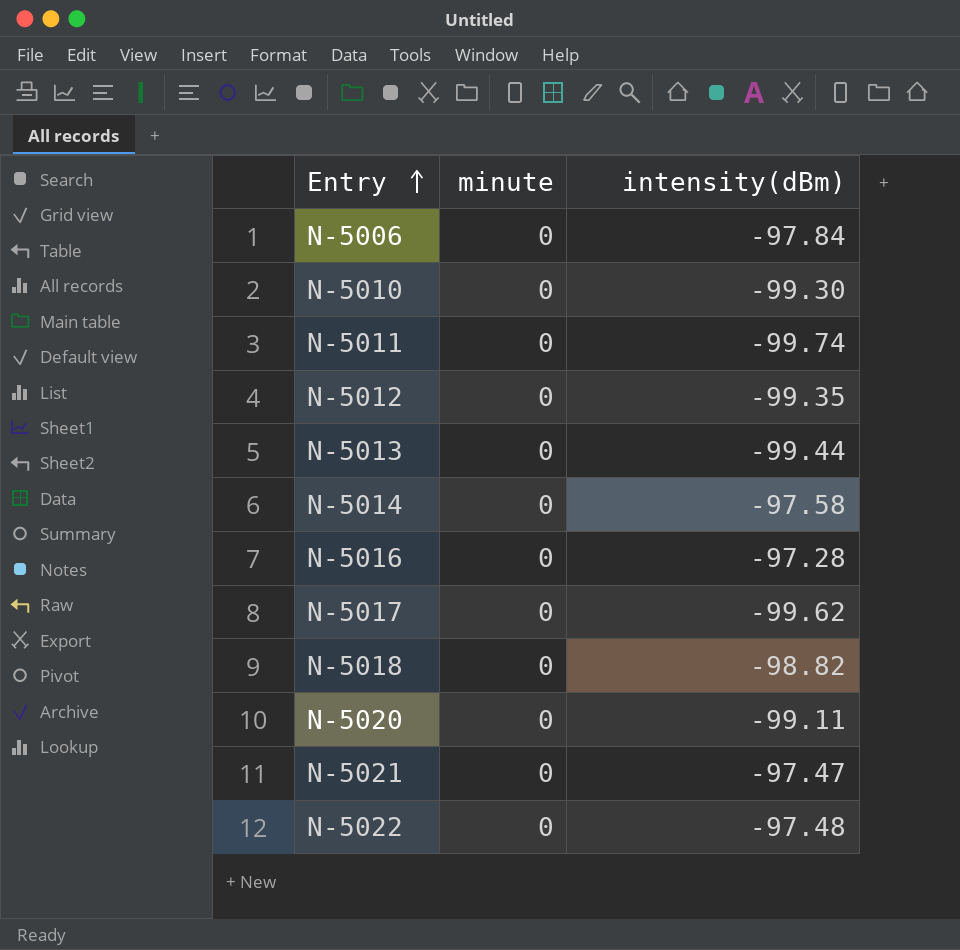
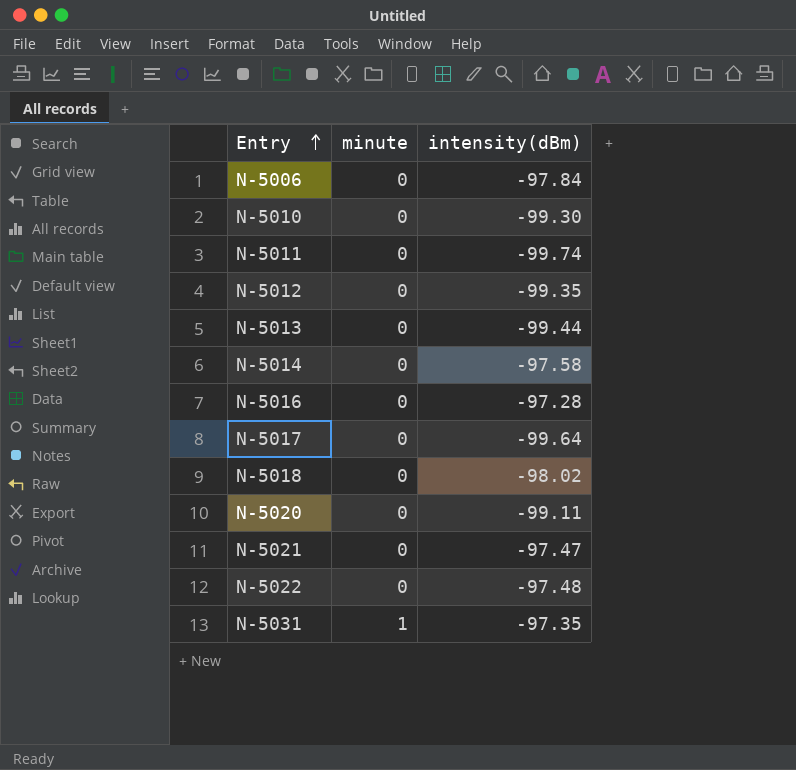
N-5017 | intensity(dBm): -99.62 -> -99.64
N-5018 | intensity(dBm): -98.82 -> -98.02
row N-5031: none -> 1 | -97.35

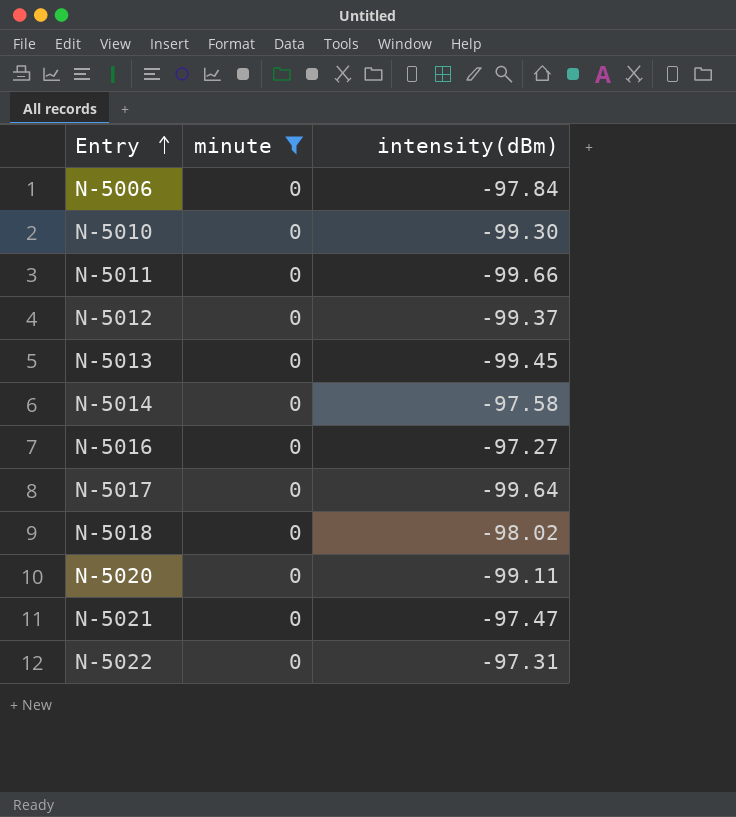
filter: none -> minute = 0
N-5011 | intensity(dBm): -99.74 -> -99.66
N-5012 | intensity(dBm): -99.35 -> -99.37
N-5013 | intensity(dBm): -99.44 -> -99.45
N-5016 | intensity(dBm): -97.28 -> -97.27
N-5022 | intensity(dBm): -97.48 -> -97.31

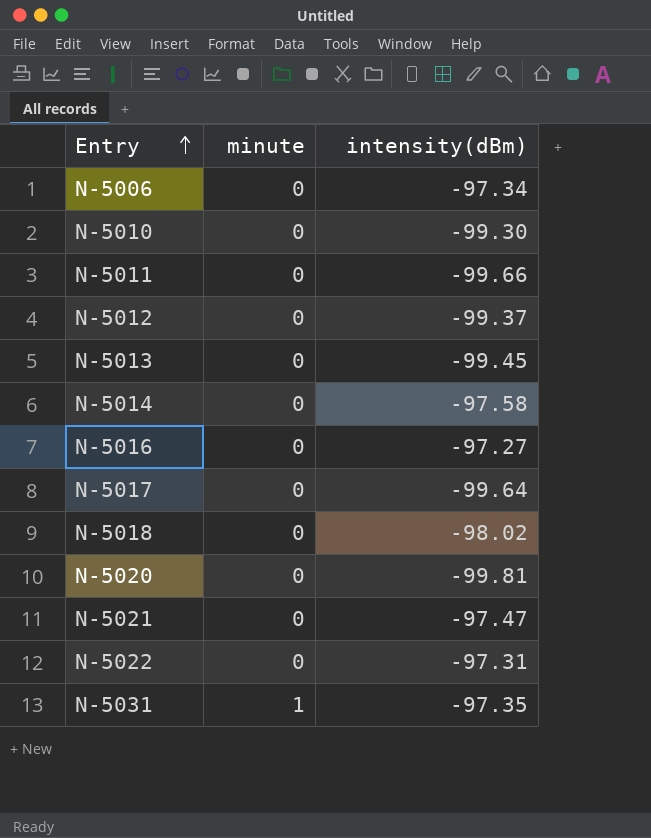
filter: minute = 0 -> none
N-5006 | intensity(dBm): -97.84 -> -97.34
N-5020 | intensity(dBm): -99.11 -> -99.81

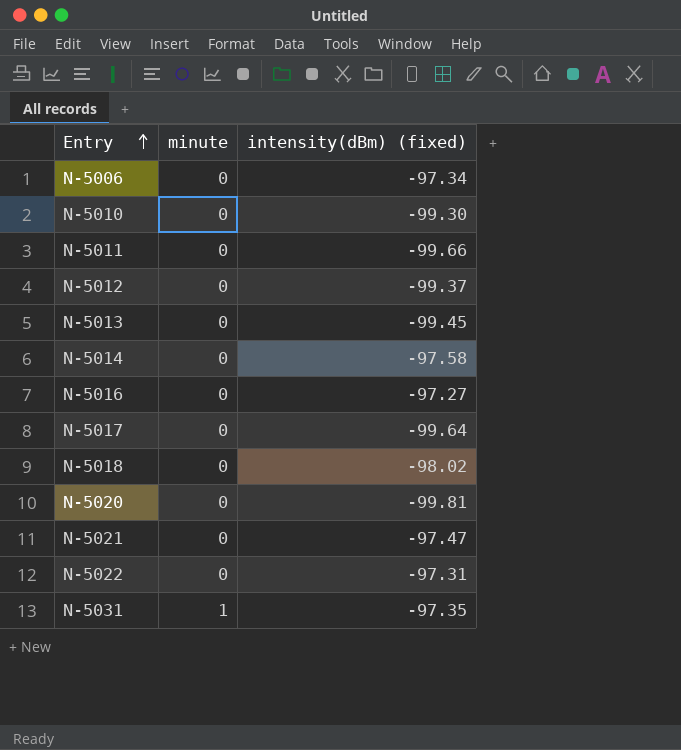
column name: intensity(dBm) -> intensity(dBm) (fixed)

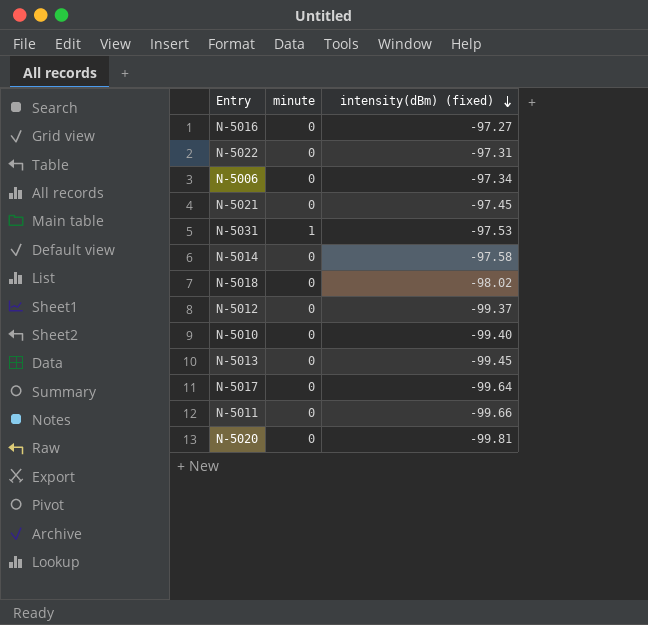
row order: Entry ascending -> intensity(dBm) (fixed) descending
N-5021 | intensity(dBm) (fixed): -97.47 -> -97.45
N-5031 | intensity(dBm) (fixed): -97.35 -> -97.53
N-5010 | intensity(dBm) (fixed): -99.30 -> -99.40

